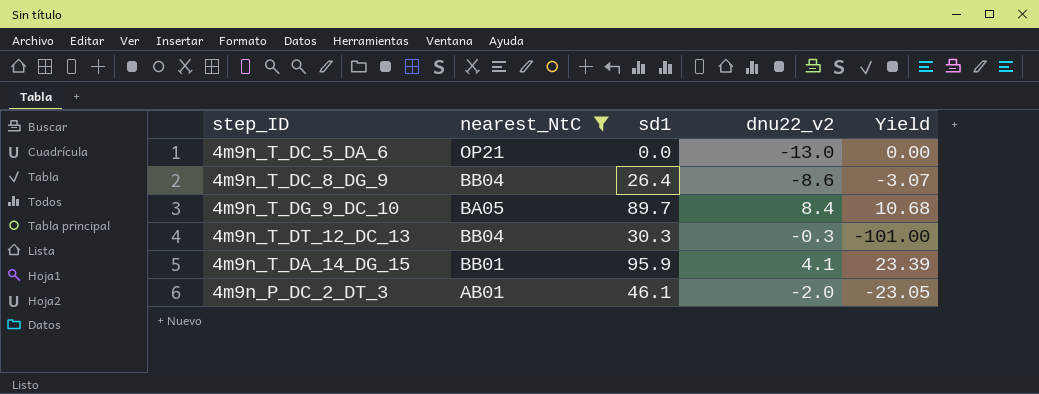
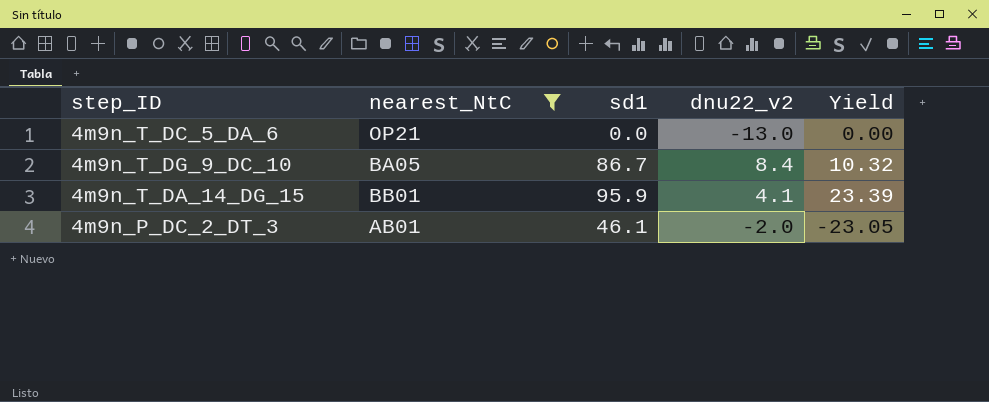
row 4m9n_T_DC_8_DG_9: BB04 | 26.4 | -8.6 | -3.07 -> none
row 4m9n_T_DT_12_DC_13: BB04 | 30.3 | -0.3 | -101.00 -> none
4m9n_T_DG_9_DC_10 | sd1: 89.7 -> 86.7
4m9n_T_DG_9_DC_10 | Yield: 10.68 -> 10.32

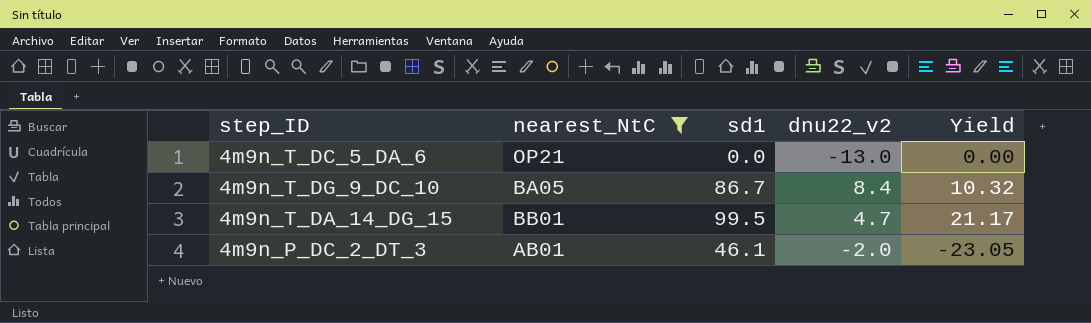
4m9n_T_DA_14_DG_15 | sd1: 95.9 -> 99.5
4m9n_T_DA_14_DG_15 | dnu22_v2: 4.1 -> 4.7
4m9n_T_DA_14_DG_15 | Yield: 23.39 -> 21.17

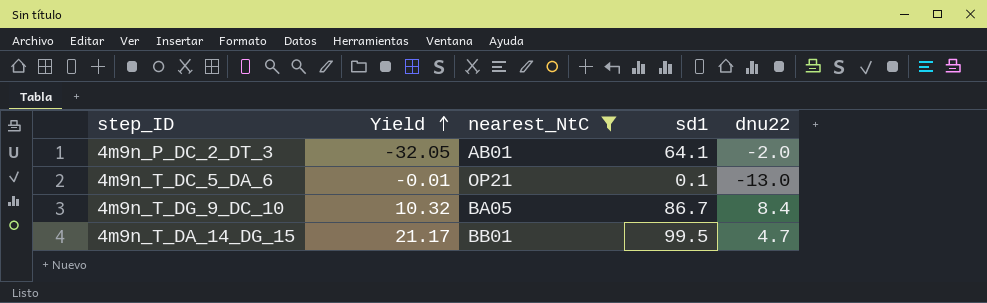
row order: none -> Yield ascending
column Yield | position: 5 -> 2
column name: dnu22_v2 -> dnu22
4m9n_P_DC_2_DT_3 | Yield: -23.05 -> -32.05
4m9n_P_DC_2_DT_3 | sd1: 46.1 -> 64.1
4m9n_T_DC_5_DA_6 | Yield: 0.00 -> -0.01
4m9n_T_DC_5_DA_6 | sd1: 0.0 -> 0.1

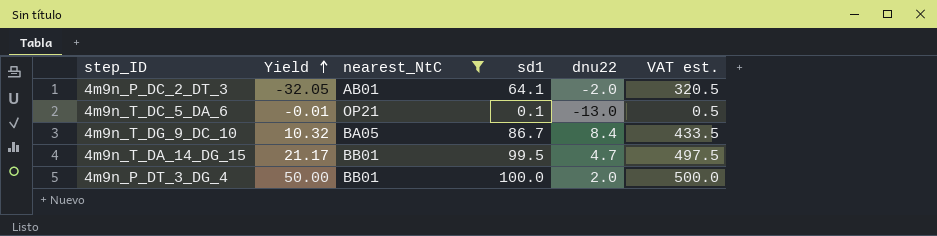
column VAT est. | formula: none -> [sd1] * 5
row 4m9n_P_DT_3_DG_4: none -> 50.00 | BB01 | 100.0 | 2.0 | 500.0

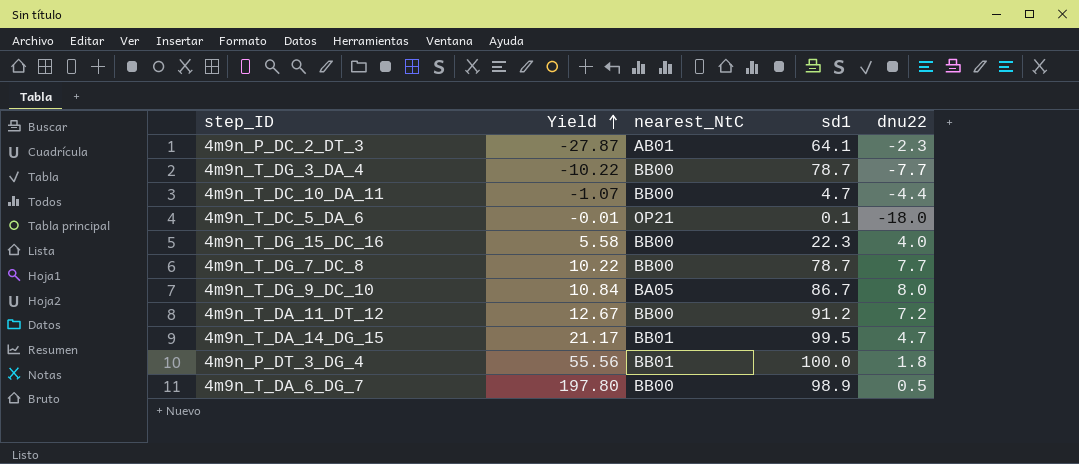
filter: nearest_NtC != BB00 -> none
column VAT est. | formula: [sd1] * 5 -> none
4m9n_P_DC_2_DT_3 | Yield: -32.05 -> -27.87
4m9n_P_DC_2_DT_3 | dnu22: -2.0 -> -2.3
4m9n_T_DC_5_DA_6 | dnu22: -13.0 -> -18.0
4m9n_T_DG_9_DC_10 | Yield: 10.32 -> 10.84
4m9n_T_DG_9_DC_10 | dnu22: 8.4 -> 8.0
4m9n_P_DT_3_DG_4 | Yield: 50.00 -> 55.56
4m9n_P_DT_3_DG_4 | dnu22: 2.0 -> 1.8

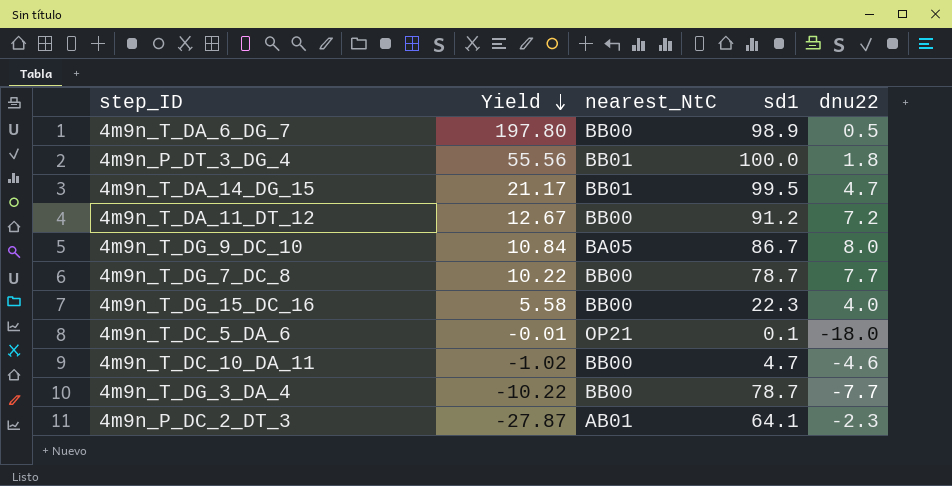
row order: Yield ascending -> Yield descending
4m9n_T_DC_10_DA_11 | Yield: -1.07 -> -1.02
4m9n_T_DC_10_DA_11 | dnu22: -4.4 -> -4.6

